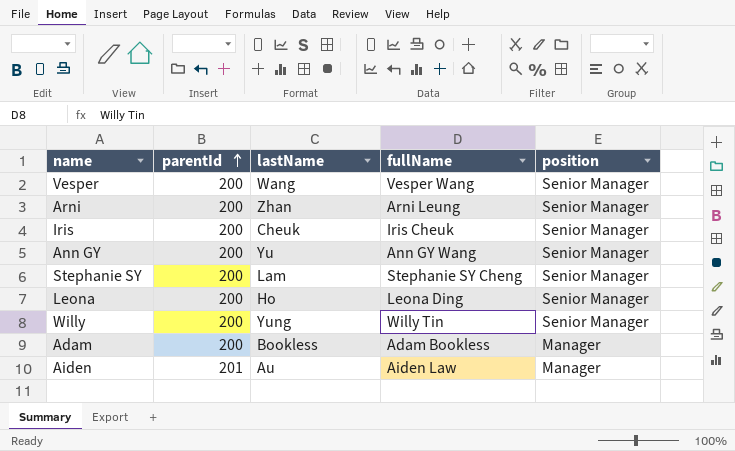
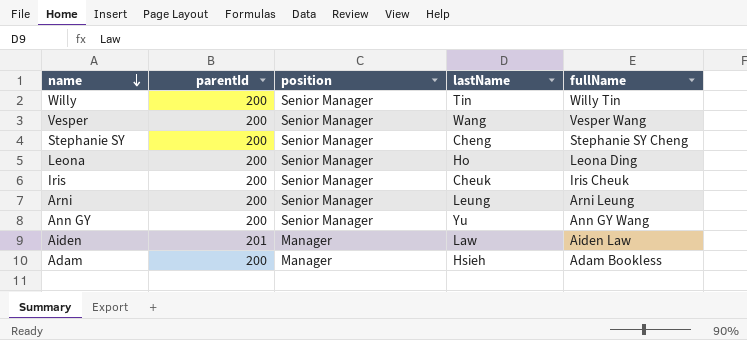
row order: parentId ascending -> name descending
column position | position: 5 -> 3
Willy | lastName: Yung -> Tin
Stephanie SY | lastName: Lam -> Cheng
Arni | lastName: Zhan -> Leung
Aiden | lastName: Au -> Law
Adam | lastName: Bookless -> Hsieh

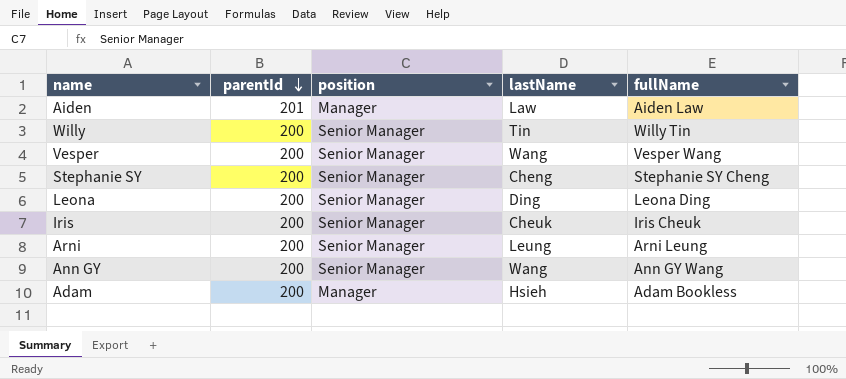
row order: name descending -> parentId descending
Leona | lastName: Ho -> Ding
Ann GY | lastName: Yu -> Wang

